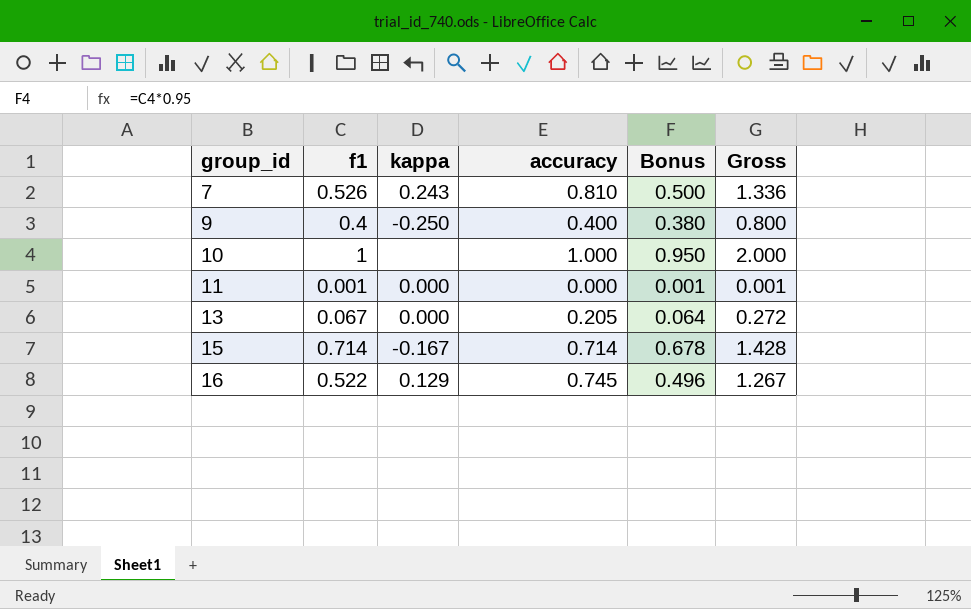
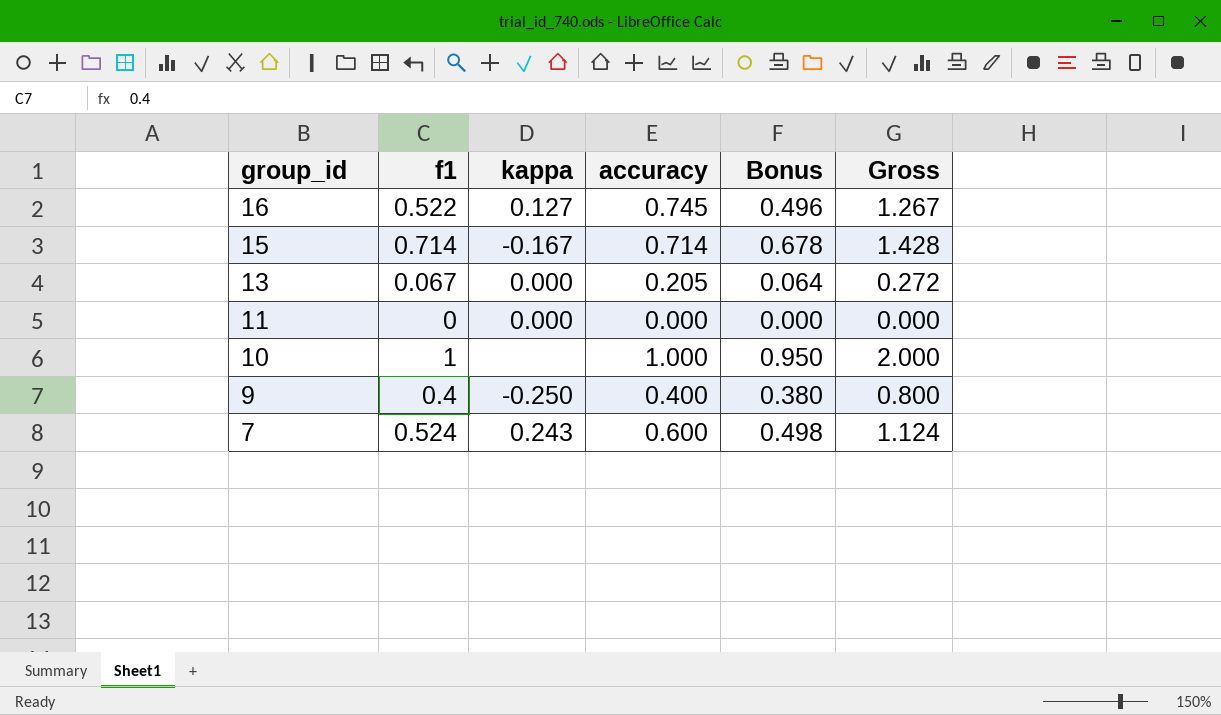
row order: group_id ascending -> group_id descending
16 | kappa: 0.129 -> 0.127
11 | f1: 0.001 -> 0
11 | Bonus: 0.001 -> 0.000
11 | Gross: 0.001 -> 0.000
7 | f1: 0.526 -> 0.524
7 | accuracy: 0.810 -> 0.600
7 | Bonus: 0.500 -> 0.498
7 | Gross: 1.336 -> 1.124

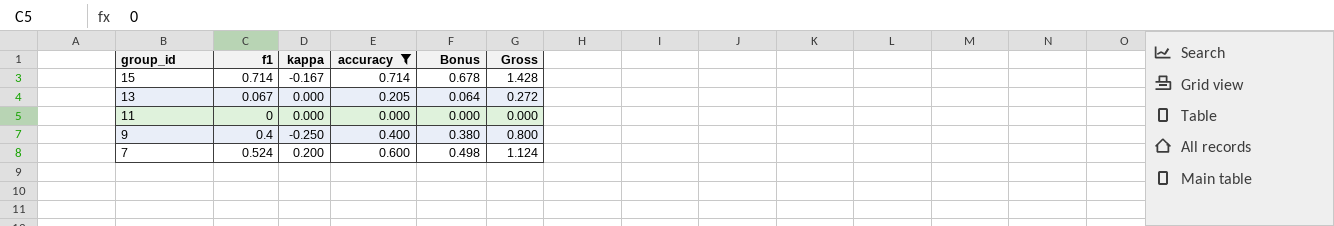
filter: none -> accuracy <= 0.714
7 | kappa: 0.243 -> 0.200

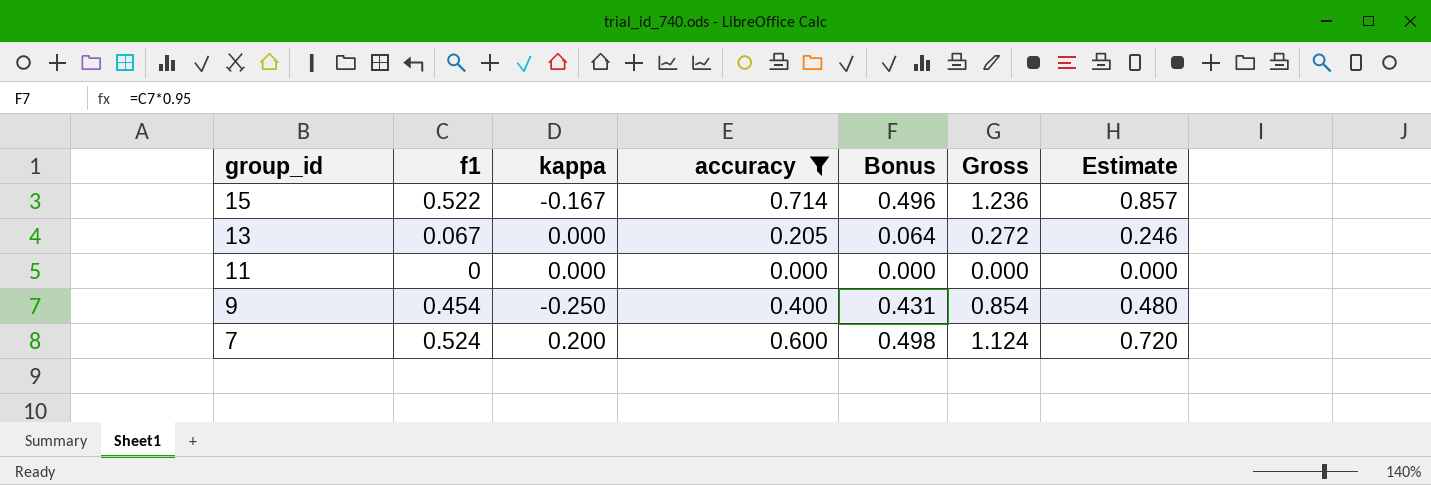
column Estimate | formula: none -> [accuracy] * 1.2
15 | f1: 0.714 -> 0.522
15 | Bonus: 0.678 -> 0.496
15 | Gross: 1.428 -> 1.236
9 | f1: 0.4 -> 0.454
9 | Bonus: 0.380 -> 0.431
9 | Gross: 0.800 -> 0.854

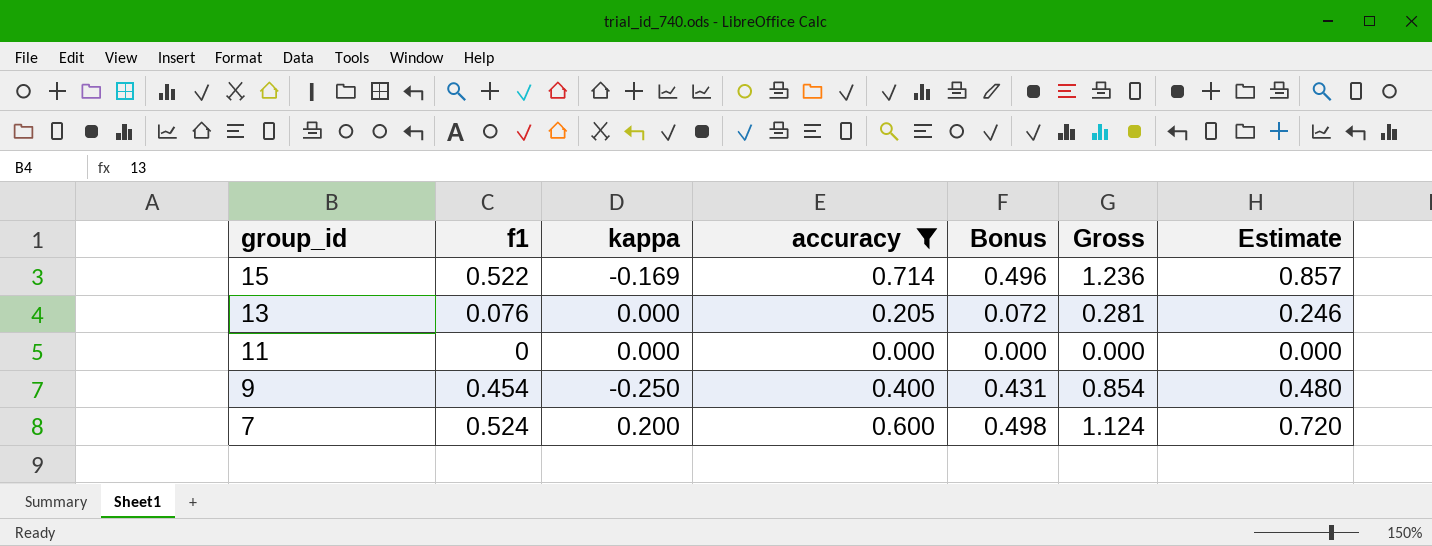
15 | kappa: -0.167 -> -0.169
13 | f1: 0.067 -> 0.076
13 | Bonus: 0.064 -> 0.072
13 | Gross: 0.272 -> 0.281

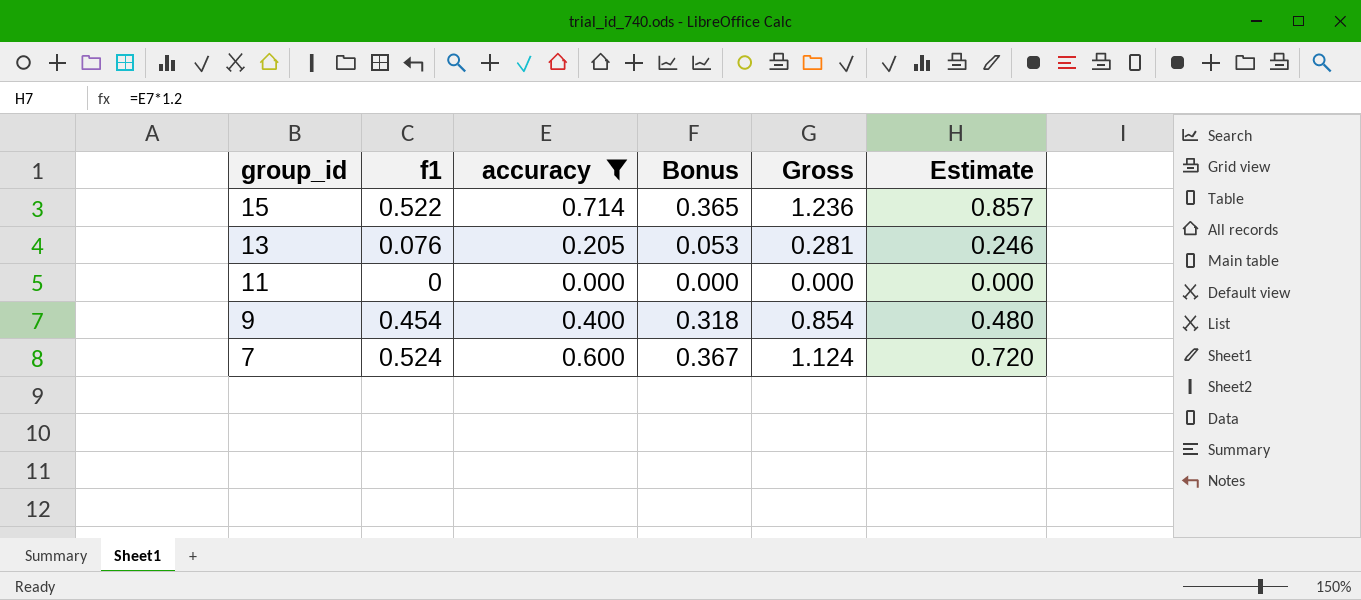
column kappa | position: 3 -> none
column Bonus | formula: [f1] * 0.95 -> [f1] * 0.7

